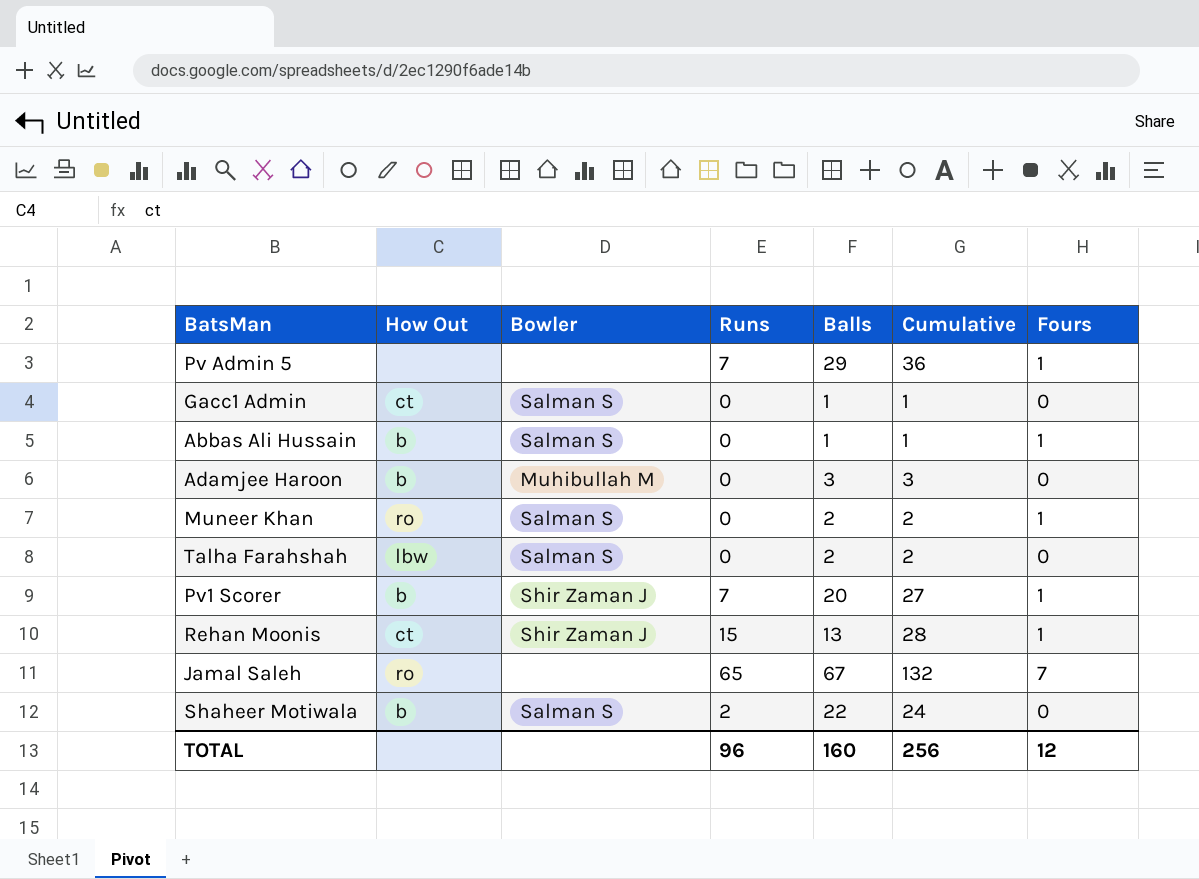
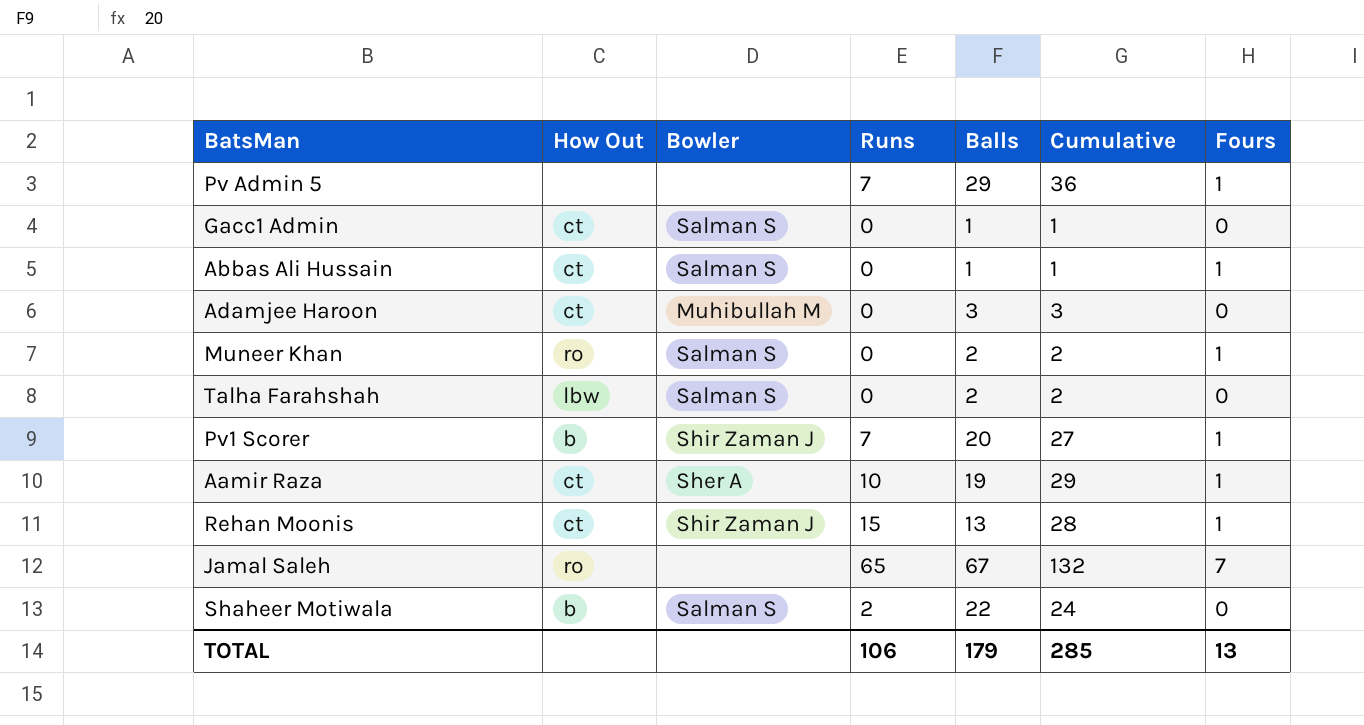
Abbas Ali Hussain | How Out: b -> ct
Adamjee Haroon | How Out: b -> ct
row Aamir Raza: none -> ct | Sher A | 10 | 19 | 29 | 1
TOTAL | Runs: 96 -> 106
TOTAL | Balls: 160 -> 179
TOTAL | Cumulative: 256 -> 285
TOTAL | Fours: 12 -> 13

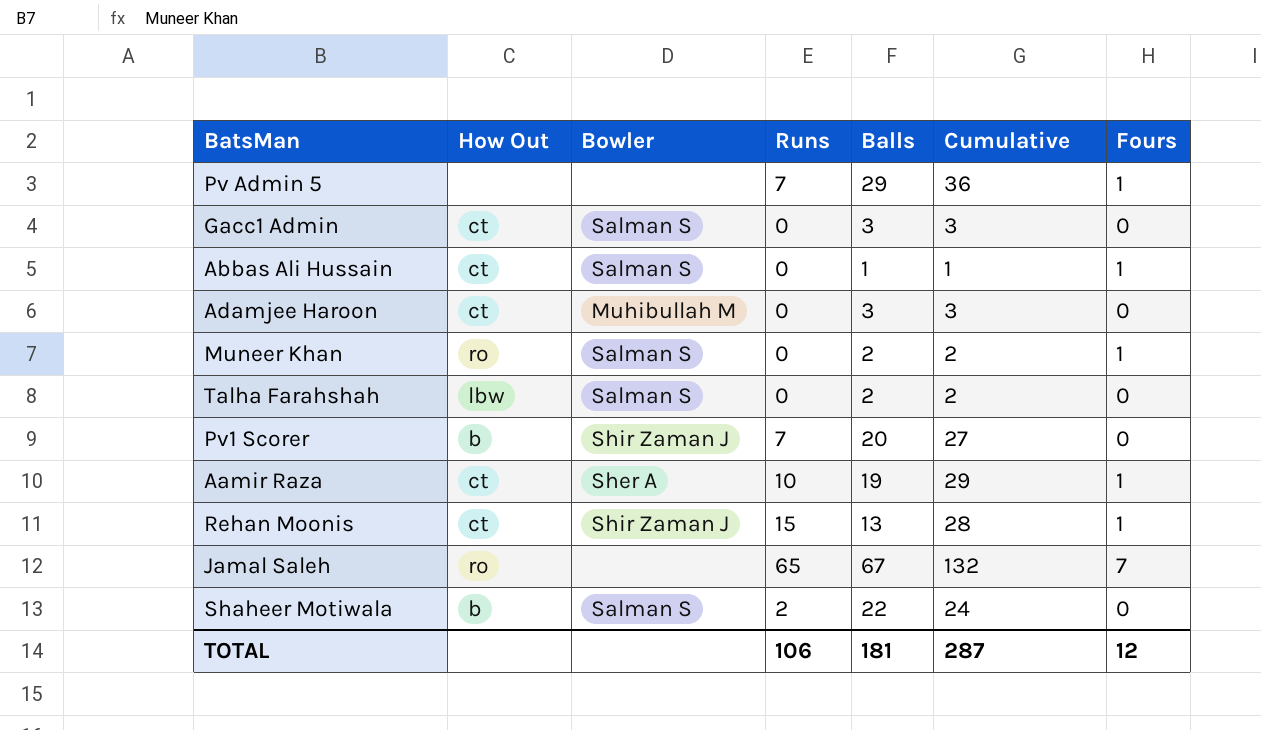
Gacc1 Admin | Balls: 1 -> 3
Gacc1 Admin | Cumulative: 1 -> 3
Pv1 Scorer | Fours: 1 -> 0
TOTAL | Balls: 179 -> 181
TOTAL | Cumulative: 285 -> 287
TOTAL | Fours: 13 -> 12

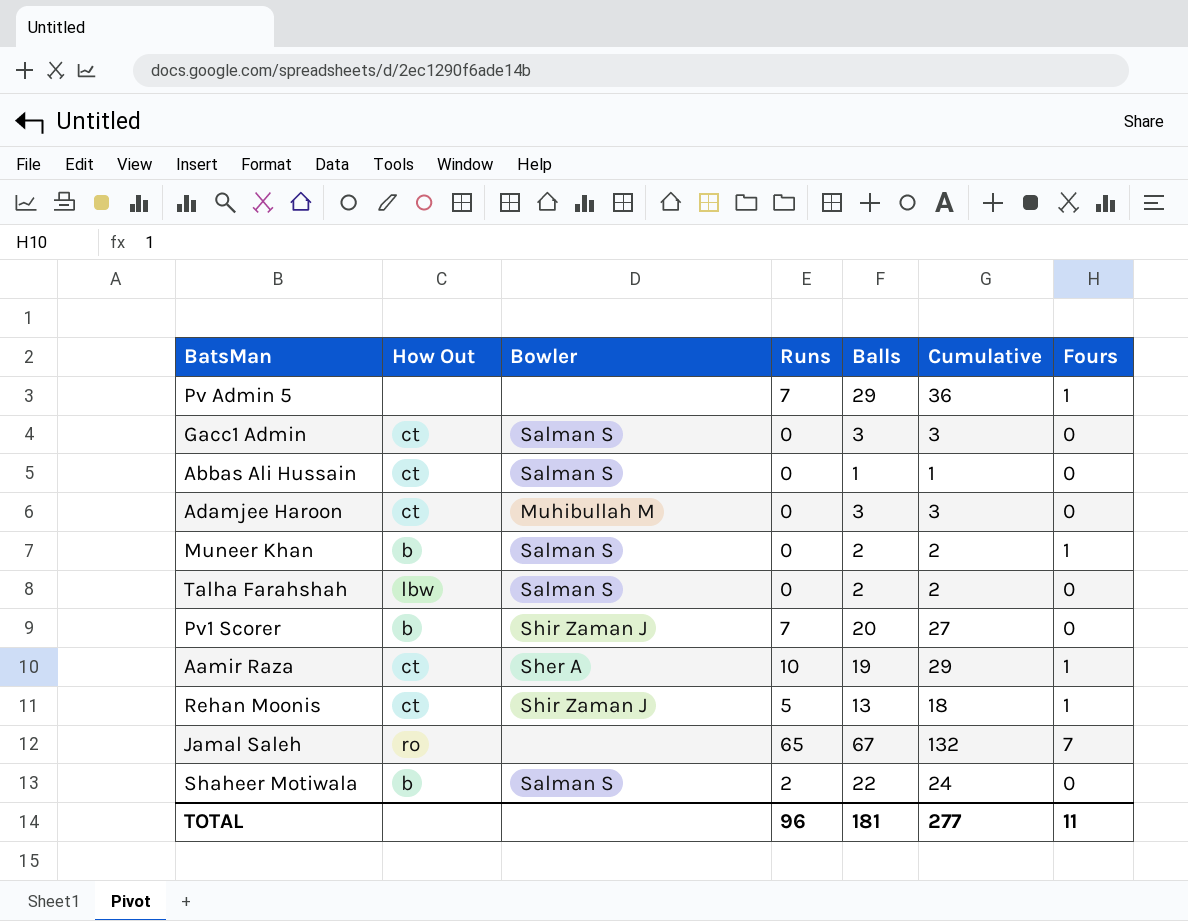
Abbas Ali Hussain | Fours: 1 -> 0
Muneer Khan | How Out: ro -> b
Rehan Moonis | Runs: 15 -> 5
Rehan Moonis | Cumulative: 28 -> 18
TOTAL | Runs: 106 -> 96
TOTAL | Cumulative: 287 -> 277
TOTAL | Fours: 12 -> 11

